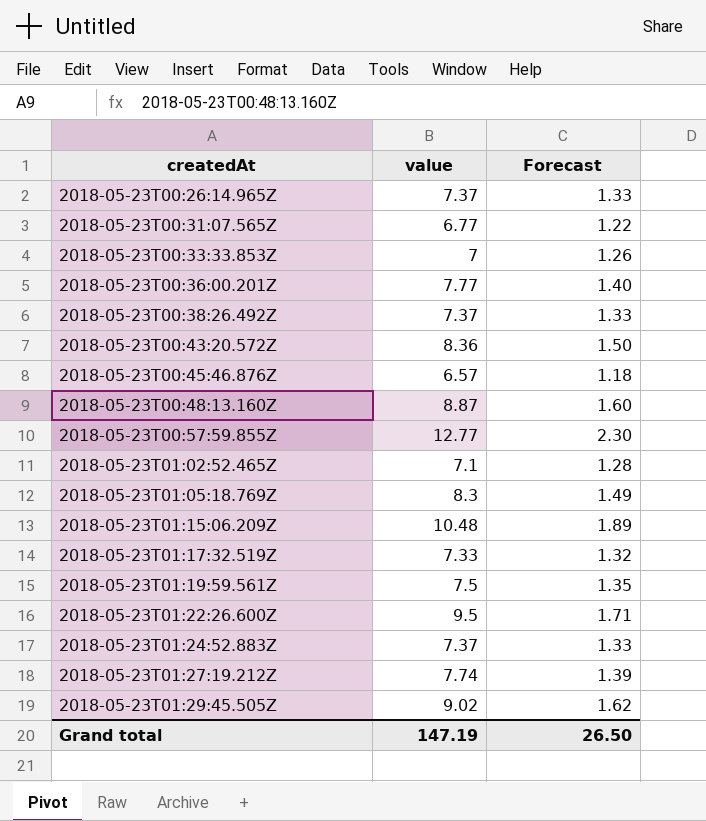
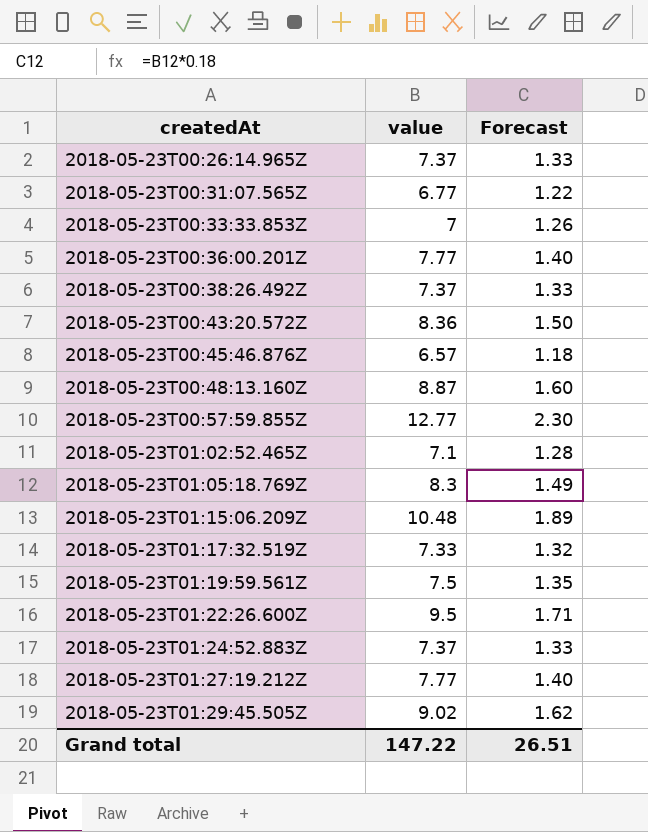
2018-05-23T01:27:19.212Z | value: 7.74 -> 7.77
2018-05-23T01:27:19.212Z | Forecast: 1.39 -> 1.40
Grand total | value: 147.19 -> 147.22
Grand total | Forecast: 26.50 -> 26.51

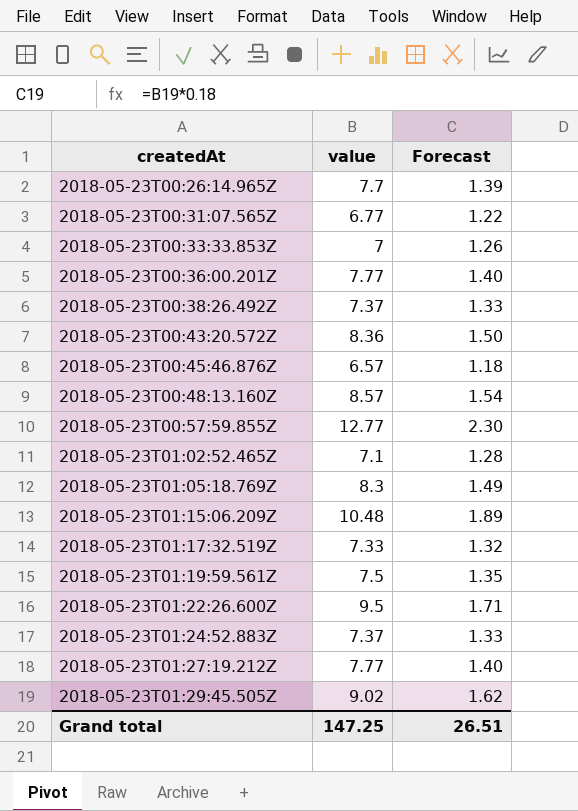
2018-05-23T00:26:14.965Z | value: 7.37 -> 7.7
2018-05-23T00:26:14.965Z | Forecast: 1.33 -> 1.39
2018-05-23T00:48:13.160Z | value: 8.87 -> 8.57
2018-05-23T00:48:13.160Z | Forecast: 1.60 -> 1.54
Grand total | value: 147.22 -> 147.25

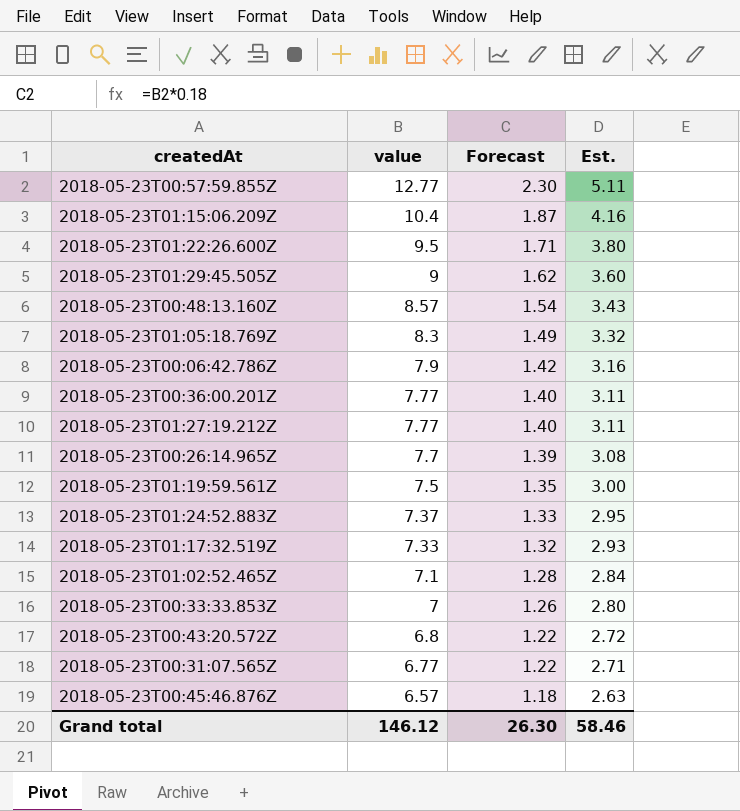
row order: createdAt ascending -> value descending
column Est. | formula: none -> [value] * 0.4
row 2018-05-23T00:38:26.492Z: 7.37 | 1.33 -> none
2018-05-23T01:15:06.209Z | value: 10.48 -> 10.4
2018-05-23T01:15:06.209Z | Forecast: 1.89 -> 1.87
2018-05-23T01:29:45.505Z | value: 9.02 -> 9
row 2018-05-23T00:06:42.786Z: none -> 7.9 | 1.42 | 3.16
2018-05-23T00:43:20.572Z | value: 8.36 -> 6.8
2018-05-23T00:43:20.572Z | Forecast: 1.50 -> 1.22
Grand total | value: 147.25 -> 146.12
Grand total | Forecast: 26.51 -> 26.30

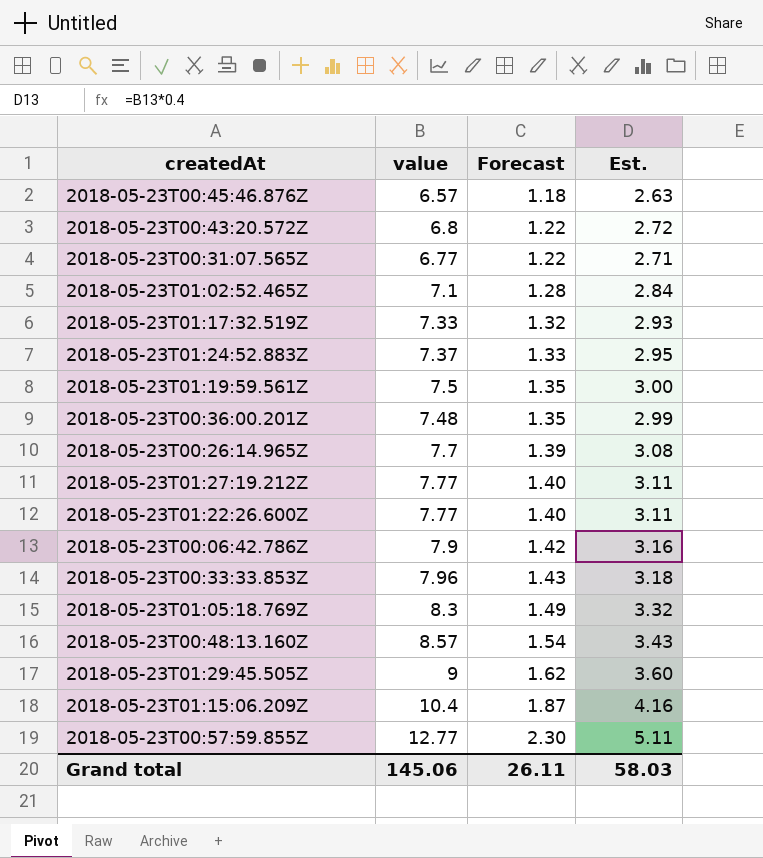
row order: value descending -> Forecast ascending
2018-05-23T00:36:00.201Z | value: 7.77 -> 7.48
2018-05-23T00:36:00.201Z | Forecast: 1.40 -> 1.35
2018-05-23T00:36:00.201Z | Est.: 3.11 -> 2.99
2018-05-23T01:22:26.600Z | value: 9.5 -> 7.77
2018-05-23T01:22:26.600Z | Forecast: 1.71 -> 1.40
2018-05-23T01:22:26.600Z | Est.: 3.80 -> 3.11
2018-05-23T00:33:33.853Z | value: 7 -> 7.96
2018-05-23T00:33:33.853Z | Forecast: 1.26 -> 1.43
2018-05-23T00:33:33.853Z | Est.: 2.80 -> 3.18
Grand total | value: 146.12 -> 145.06
Grand total | Forecast: 26.30 -> 26.11
Grand total | Est.: 58.46 -> 58.03

